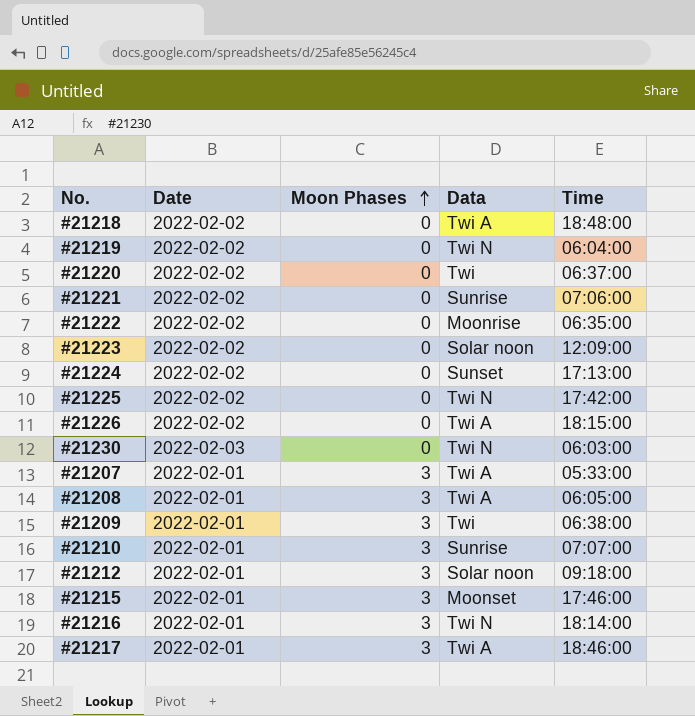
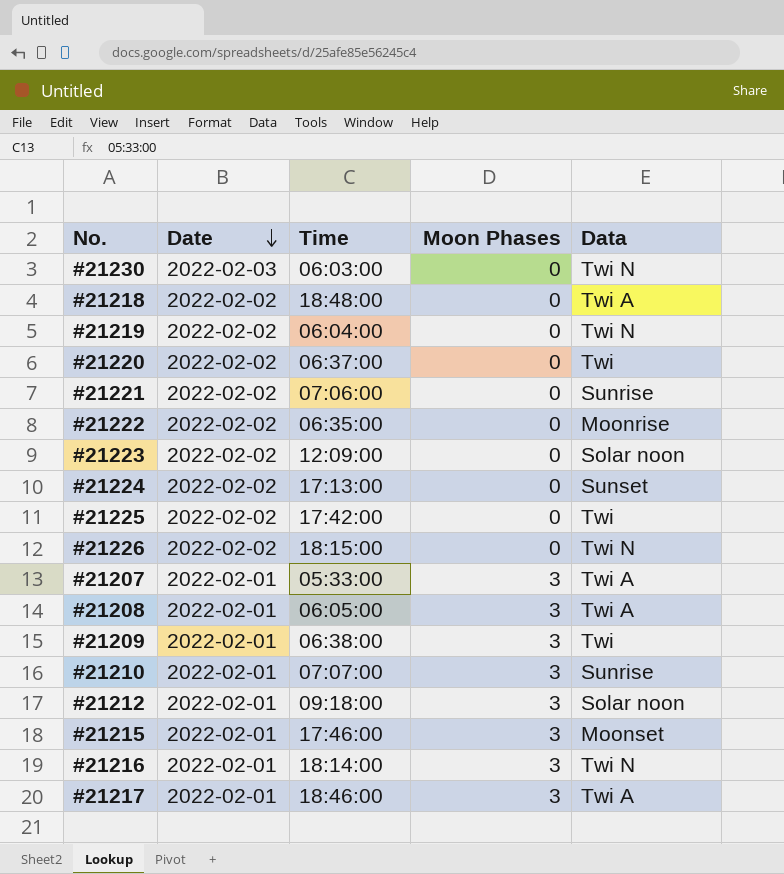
row order: Moon Phases ascending -> Date descending
column Time | position: 5 -> 3
#21225 | Data: Twi N -> Twi
#21226 | Data: Twi A -> Twi N

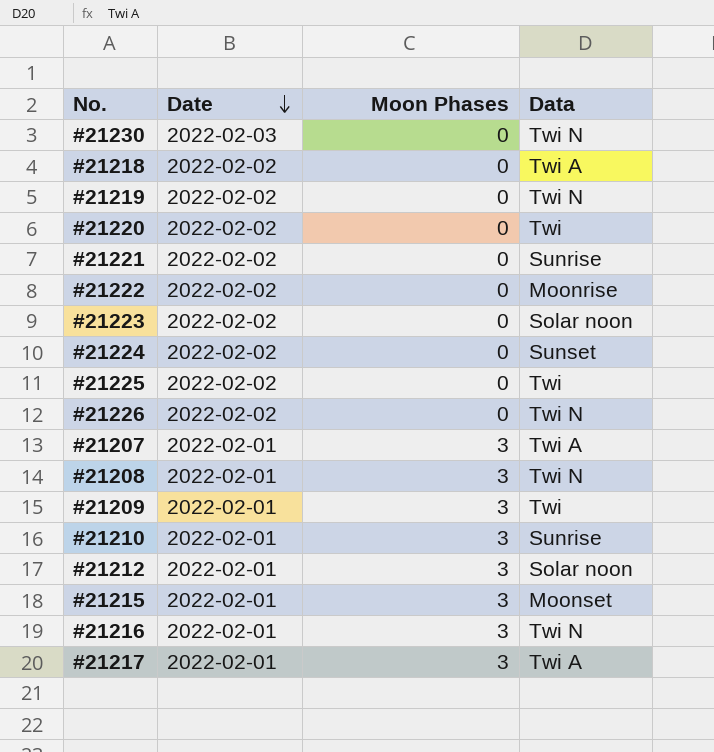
column Time | position: 3 -> none
#21208 | Data: Twi A -> Twi N

